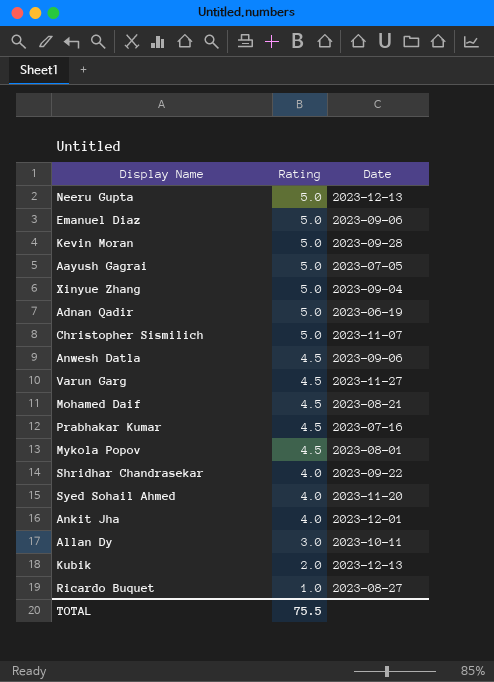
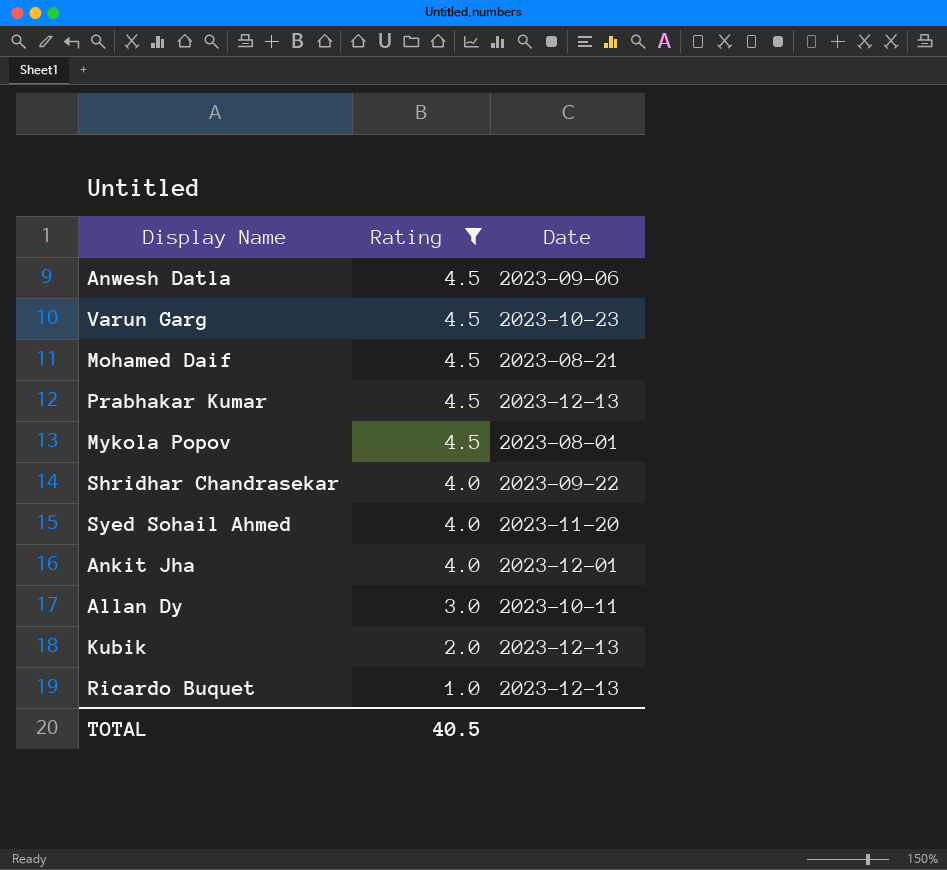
filter: none -> Rating != 5.0
Varun Garg | Date: 2023-11-27 -> 2023-10-23
Prabhakar Kumar | Date: 2023-07-16 -> 2023-12-13
Ricardo Buquet | Date: 2023-08-27 -> 2023-12-13
TOTAL | Rating: 75.5 -> 40.5

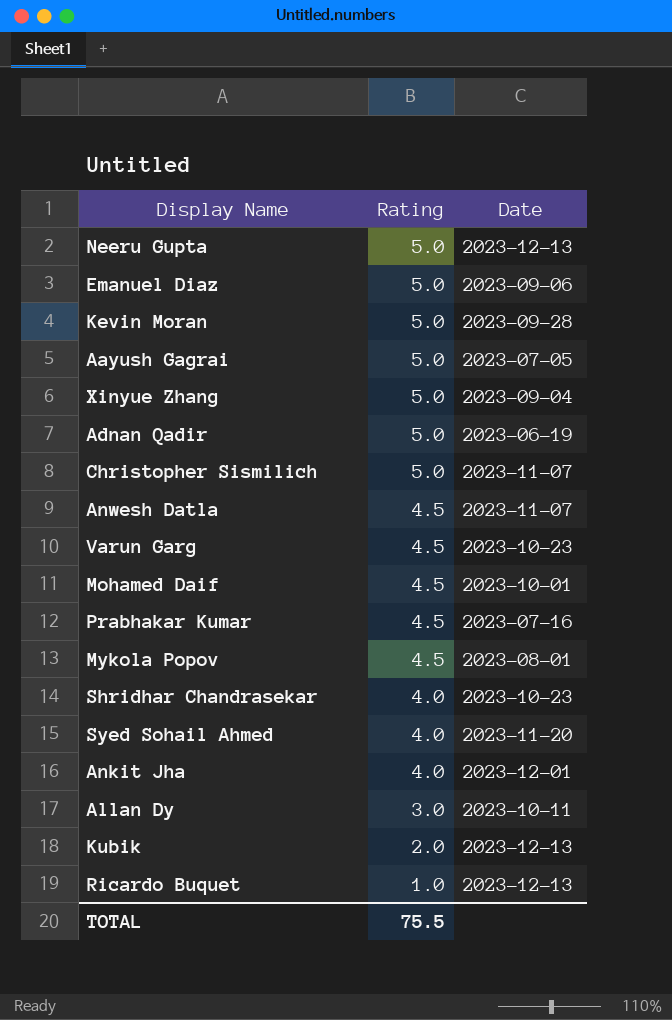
filter: Rating != 5.0 -> none
Anwesh Datla | Date: 2023-09-06 -> 2023-11-07
Mohamed Daif | Date: 2023-08-21 -> 2023-10-01
Prabhakar Kumar | Date: 2023-12-13 -> 2023-07-16
Shridhar Chandrasekar | Date: 2023-09-22 -> 2023-10-23
TOTAL | Rating: 40.5 -> 75.5

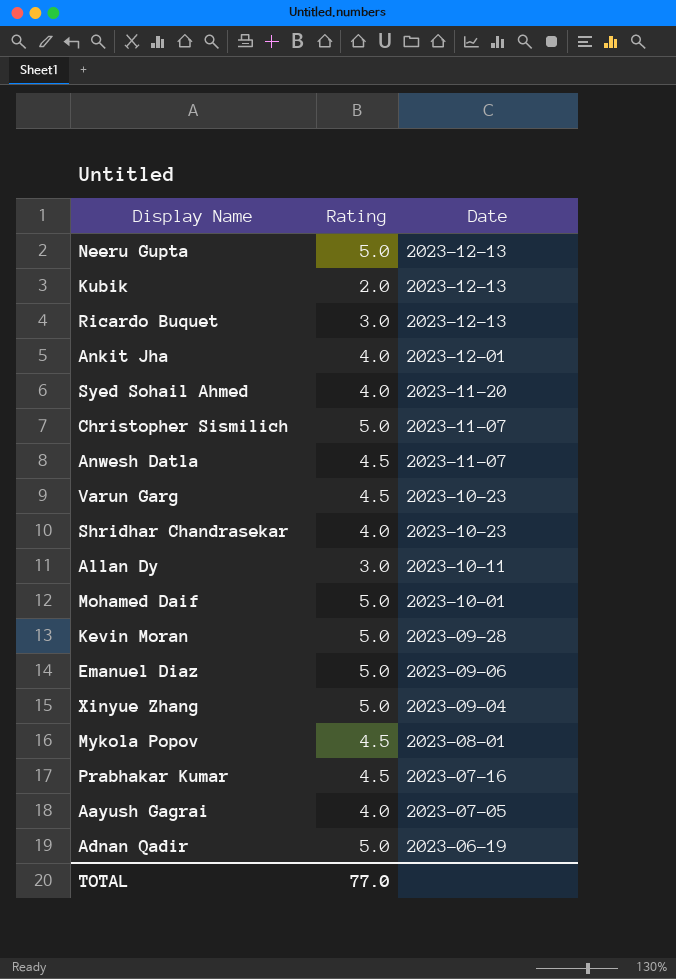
row order: Rating descending -> Date descending
Ricardo Buquet | Rating: 1.0 -> 3.0
Mohamed Daif | Rating: 4.5 -> 5.0
Aayush Gagrai | Rating: 5.0 -> 4.0
TOTAL | Rating: 75.5 -> 77.0

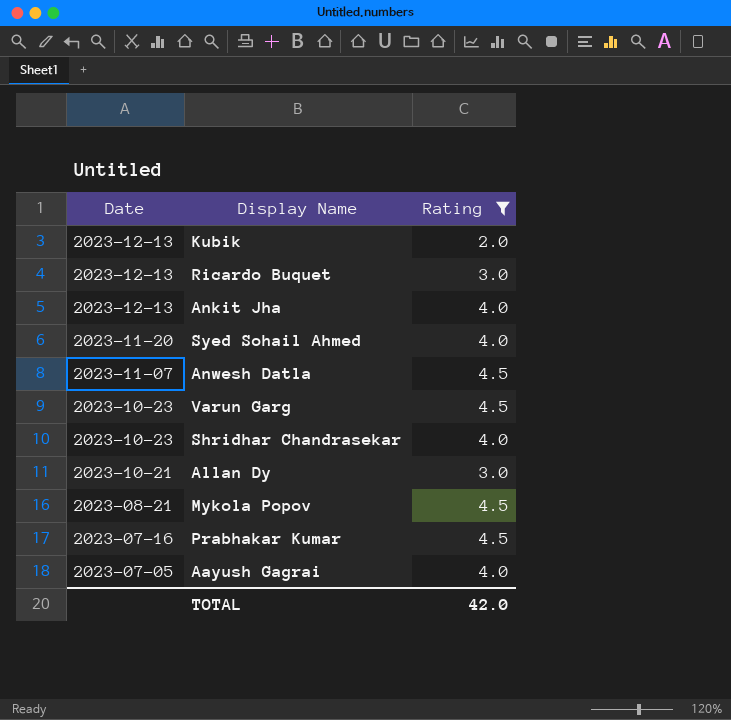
filter: none -> Rating != 5.0
column Date | position: 3 -> 1
Ankit Jha | Date: 2023-12-01 -> 2023-12-13
Allan Dy | Date: 2023-10-11 -> 2023-10-21
Mykola Popov | Date: 2023-08-01 -> 2023-08-21
TOTAL | Rating: 77.0 -> 42.0

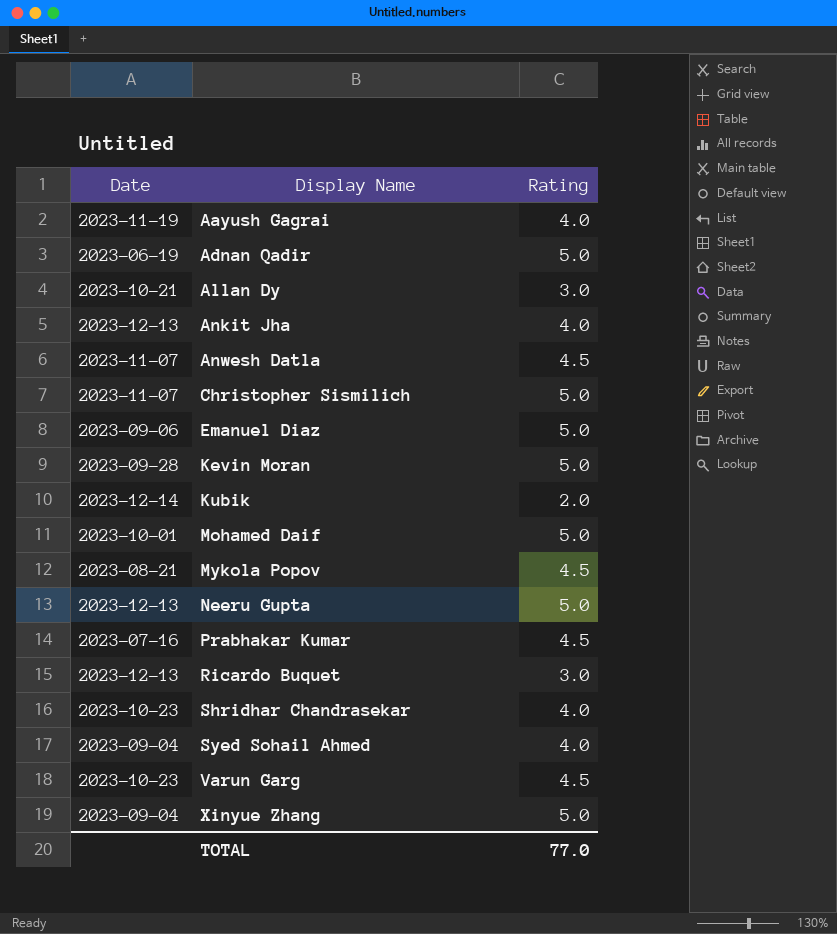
filter: Rating != 5.0 -> none
row order: Date descending -> Display Name ascending
Aayush Gagrai | Date: 2023-07-05 -> 2023-11-19
Kubik | Date: 2023-12-13 -> 2023-12-14
Syed Sohail Ahmed | Date: 2023-11-20 -> 2023-09-04
TOTAL | Rating: 42.0 -> 77.0

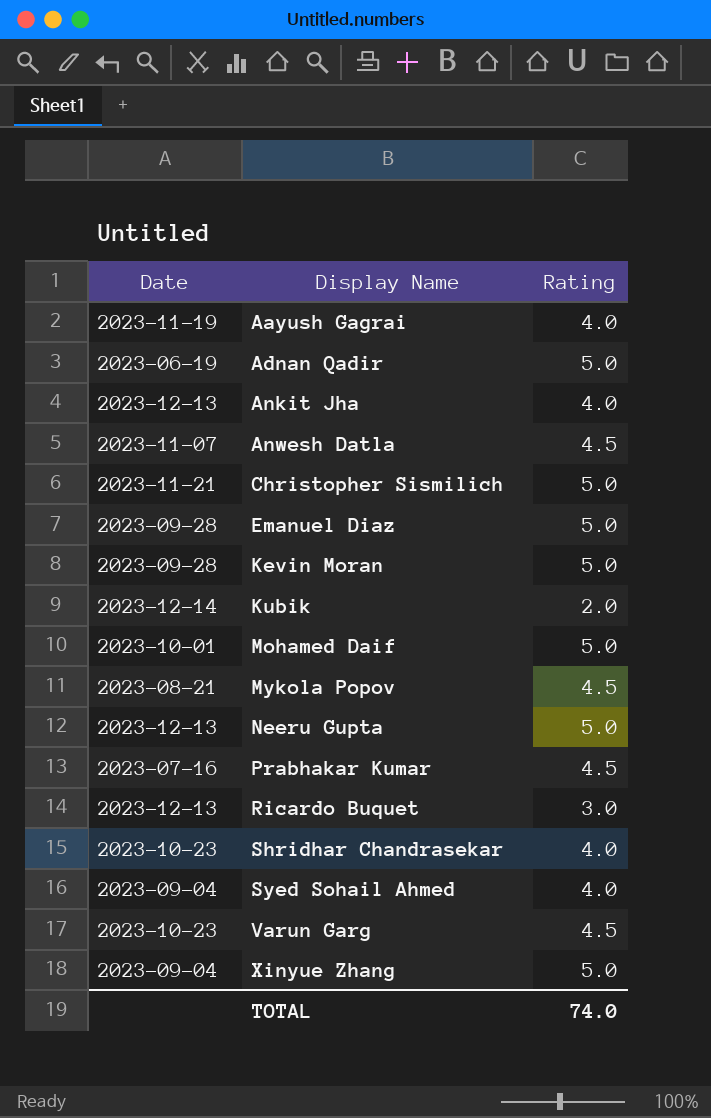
row Allan Dy: 2023-10-21 | 3.0 -> none
Christopher Sismilich | Date: 2023-11-07 -> 2023-11-21
Emanuel Diaz | Date: 2023-09-06 -> 2023-09-28
TOTAL | Rating: 77.0 -> 74.0

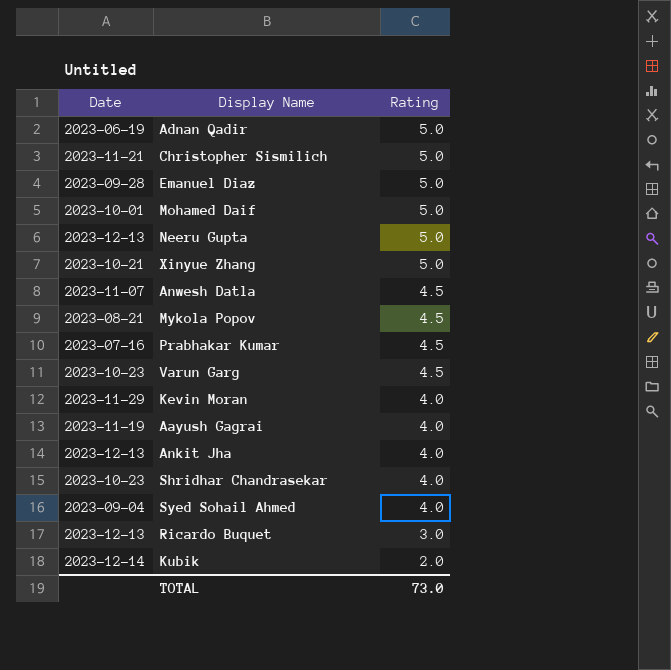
row order: Display Name ascending -> Rating descending
Xinyue Zhang | Date: 2023-09-04 -> 2023-10-21
Kevin Moran | Date: 2023-09-28 -> 2023-11-29
Kevin Moran | Rating: 5.0 -> 4.0
TOTAL | Rating: 74.0 -> 73.0

